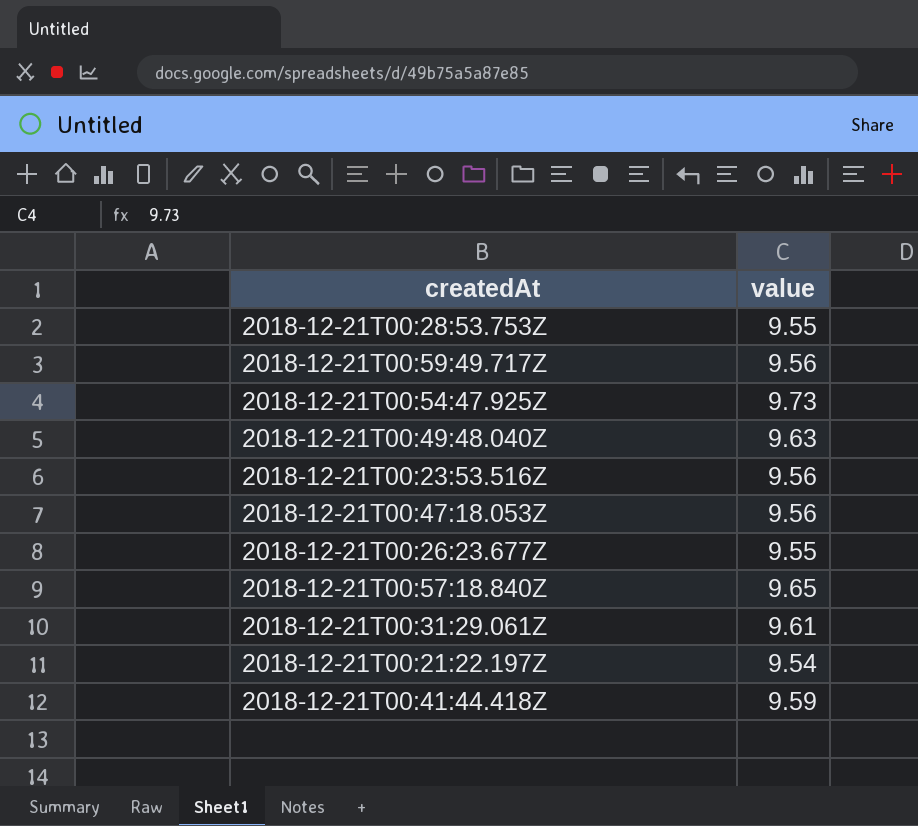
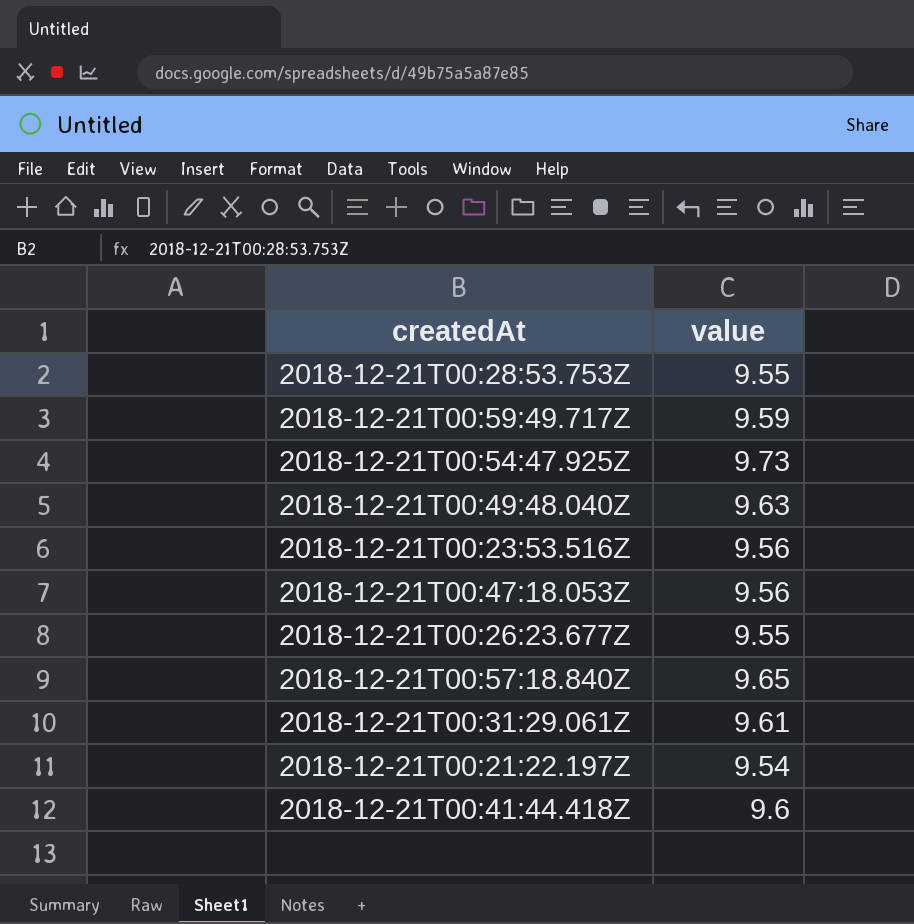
2018-12-21T00:59:49.717Z | value: 9.56 -> 9.59
2018-12-21T00:41:44.418Z | value: 9.59 -> 9.6

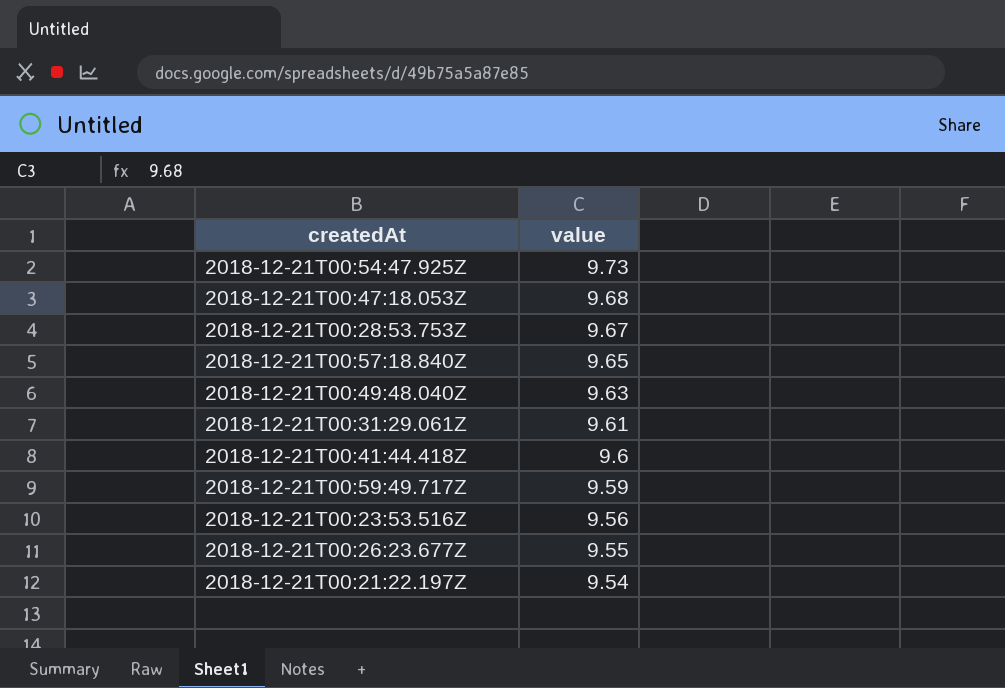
row order: none -> value descending
2018-12-21T00:47:18.053Z | value: 9.56 -> 9.68
2018-12-21T00:28:53.753Z | value: 9.55 -> 9.67

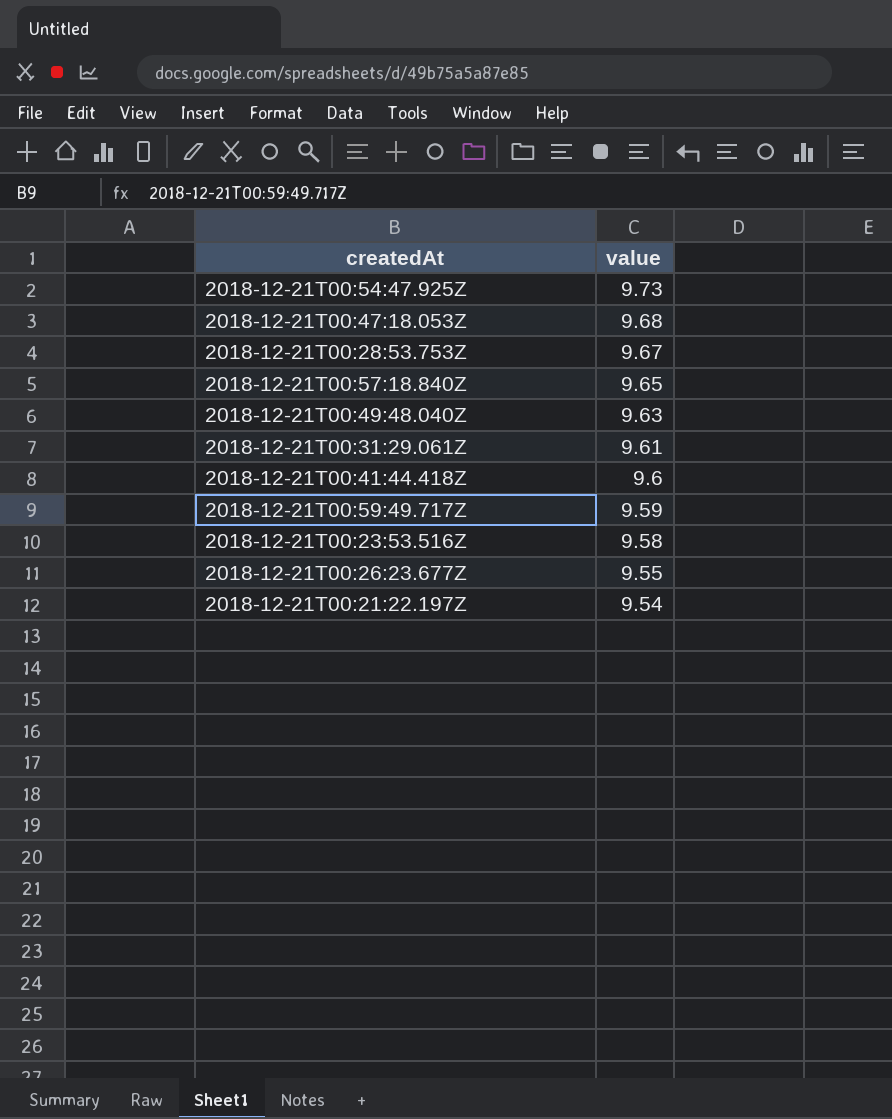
2018-12-21T00:23:53.516Z | value: 9.56 -> 9.58

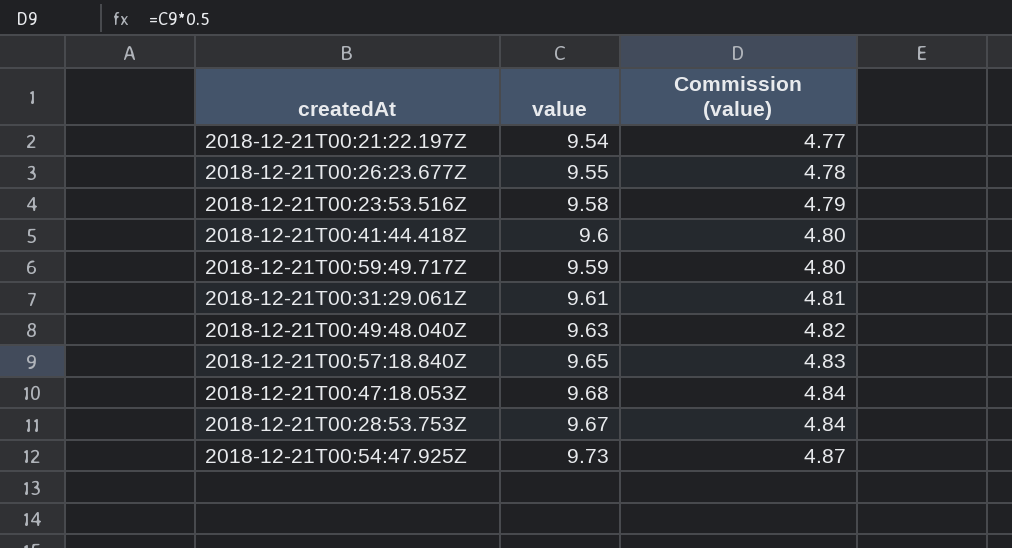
row order: value descending -> Commission (value) ascending
column Commission (value) | formula: none -> [value] * 0.5

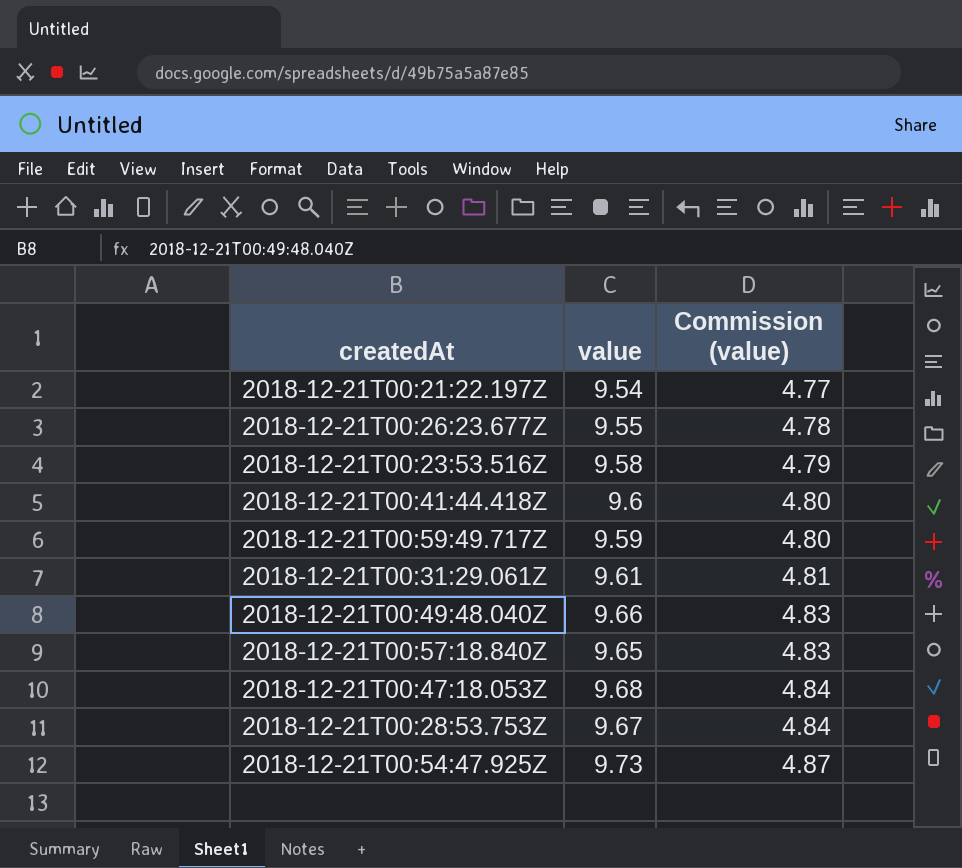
2018-12-21T00:49:48.040Z | value: 9.63 -> 9.66
2018-12-21T00:49:48.040Z | Commission (value): 4.82 -> 4.83

